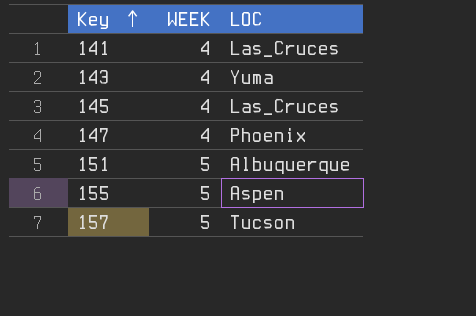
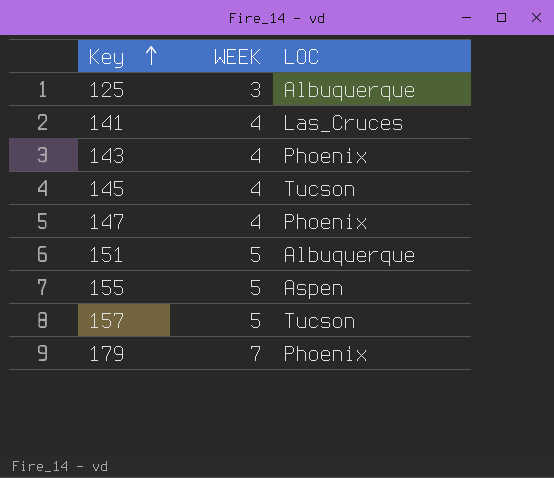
row 125: none -> 3 | Albuquerque
143 | LOC: Yuma -> Phoenix
145 | LOC: Las_Cruces -> Tucson
row 179: none -> 7 | Phoenix

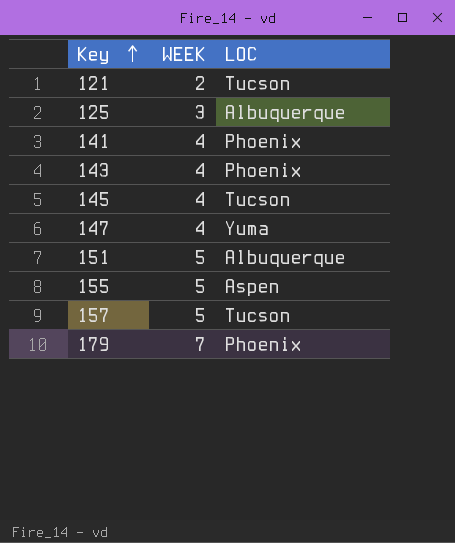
row 121: none -> 2 | Tucson
141 | LOC: Las_Cruces -> Phoenix
147 | LOC: Phoenix -> Yuma

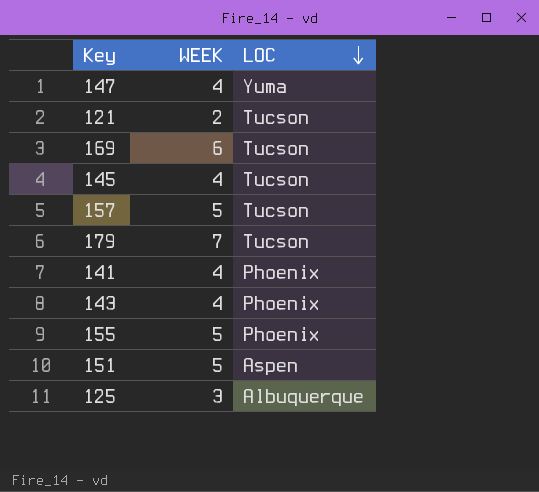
row order: Key ascending -> LOC descending
row 169: none -> 6 | Tucson
179 | LOC: Phoenix -> Tucson
155 | LOC: Aspen -> Phoenix
151 | LOC: Albuquerque -> Aspen

